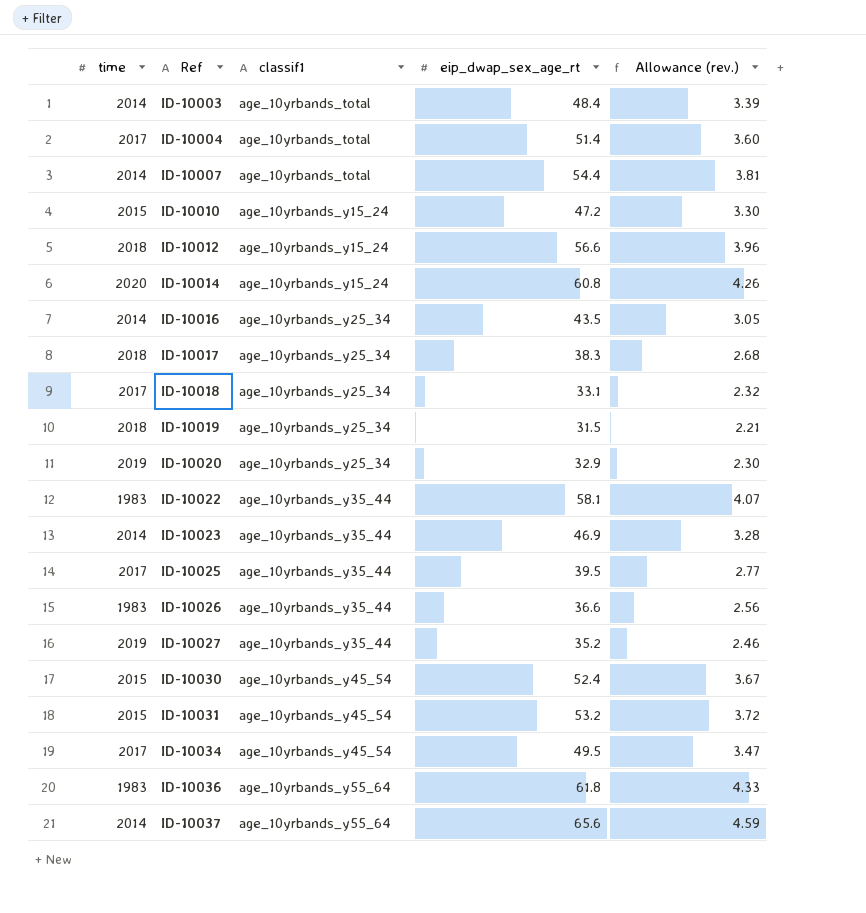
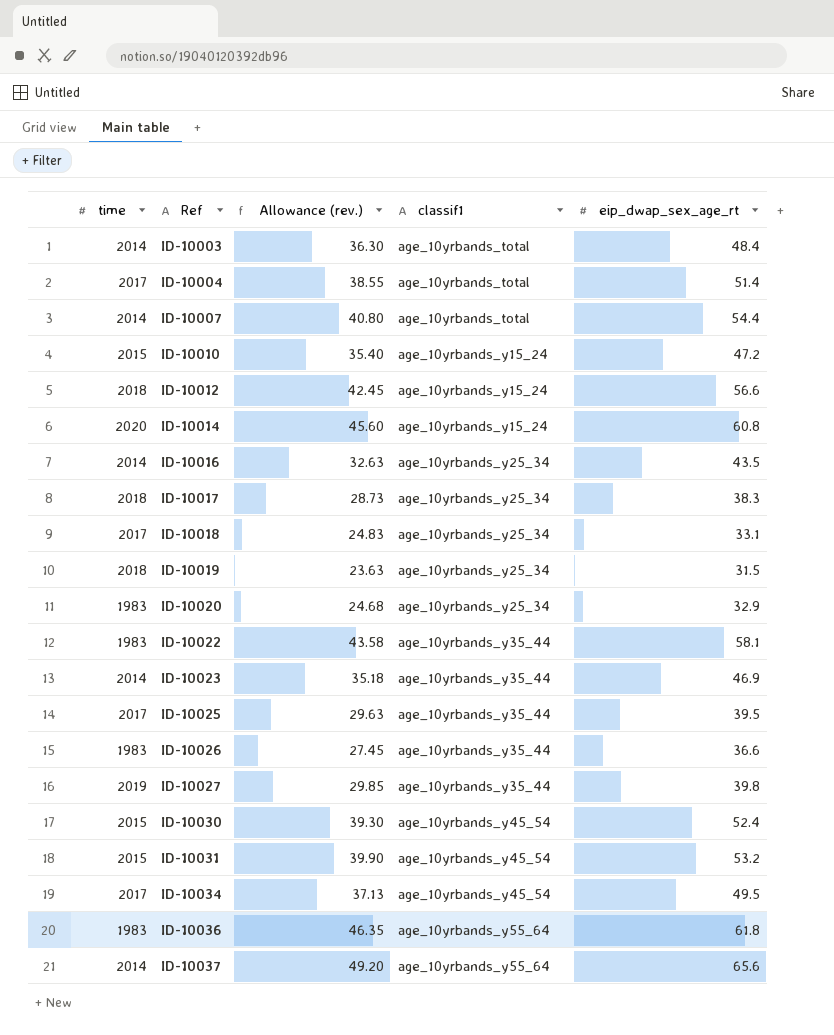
column Allowance (rev.) | formula: [eip_dwap_sex_age_rt] * 0.07 -> [eip_dwap_sex_age_rt] * 0.75
column Allowance (rev.) | position: 5 -> 3
ID-10020 | time: 2019 -> 1983
ID-10027 | eip_dwap_sex_age_rt: 35.2 -> 39.8

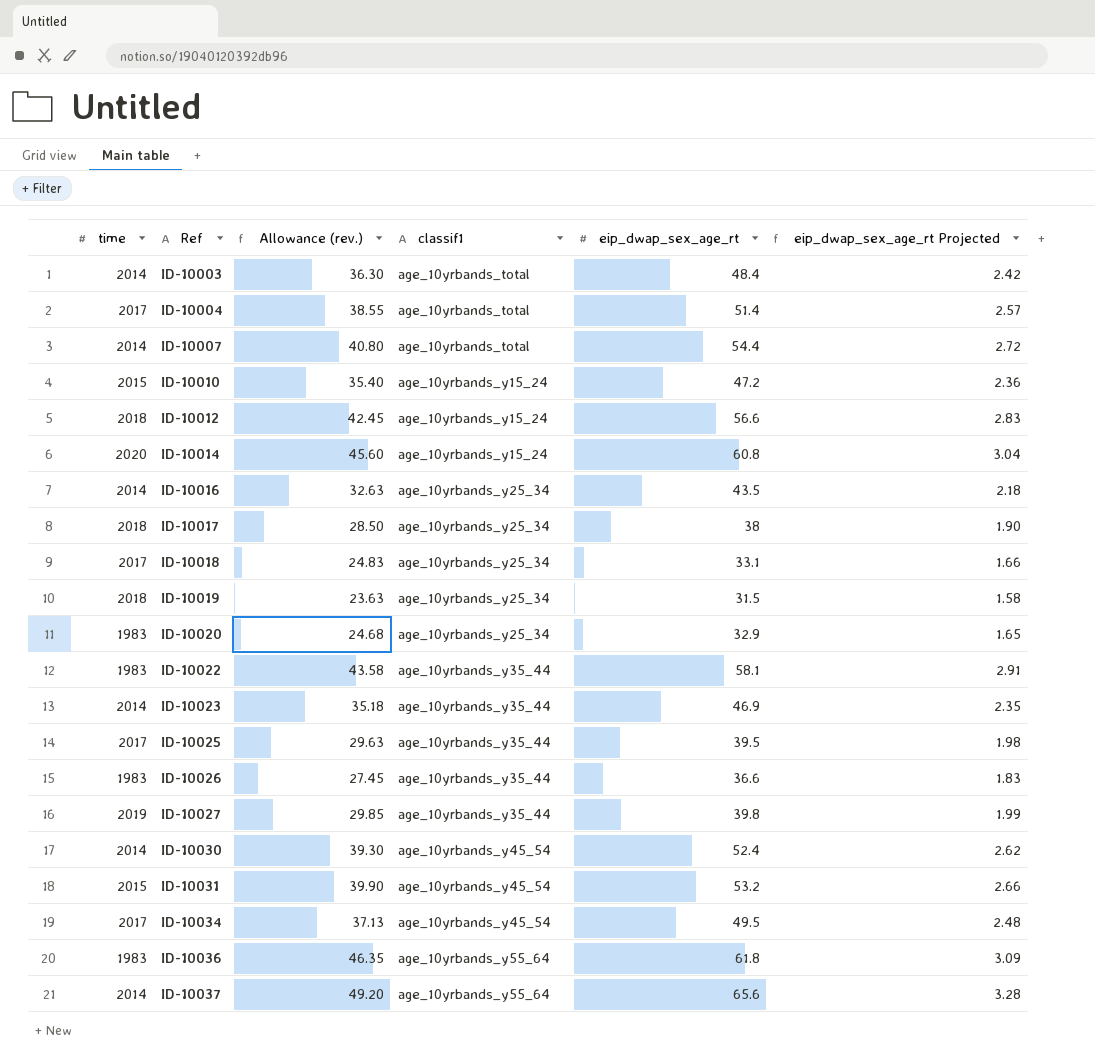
column eip_dwap_sex_age_rt Projected | formula: none -> [eip_dwap_sex_age_rt] * 0.05
ID-10017 | Allowance (rev.): 28.73 -> 28.50
ID-10017 | eip_dwap_sex_age_rt: 38.3 -> 38
ID-10030 | time: 2015 -> 2014

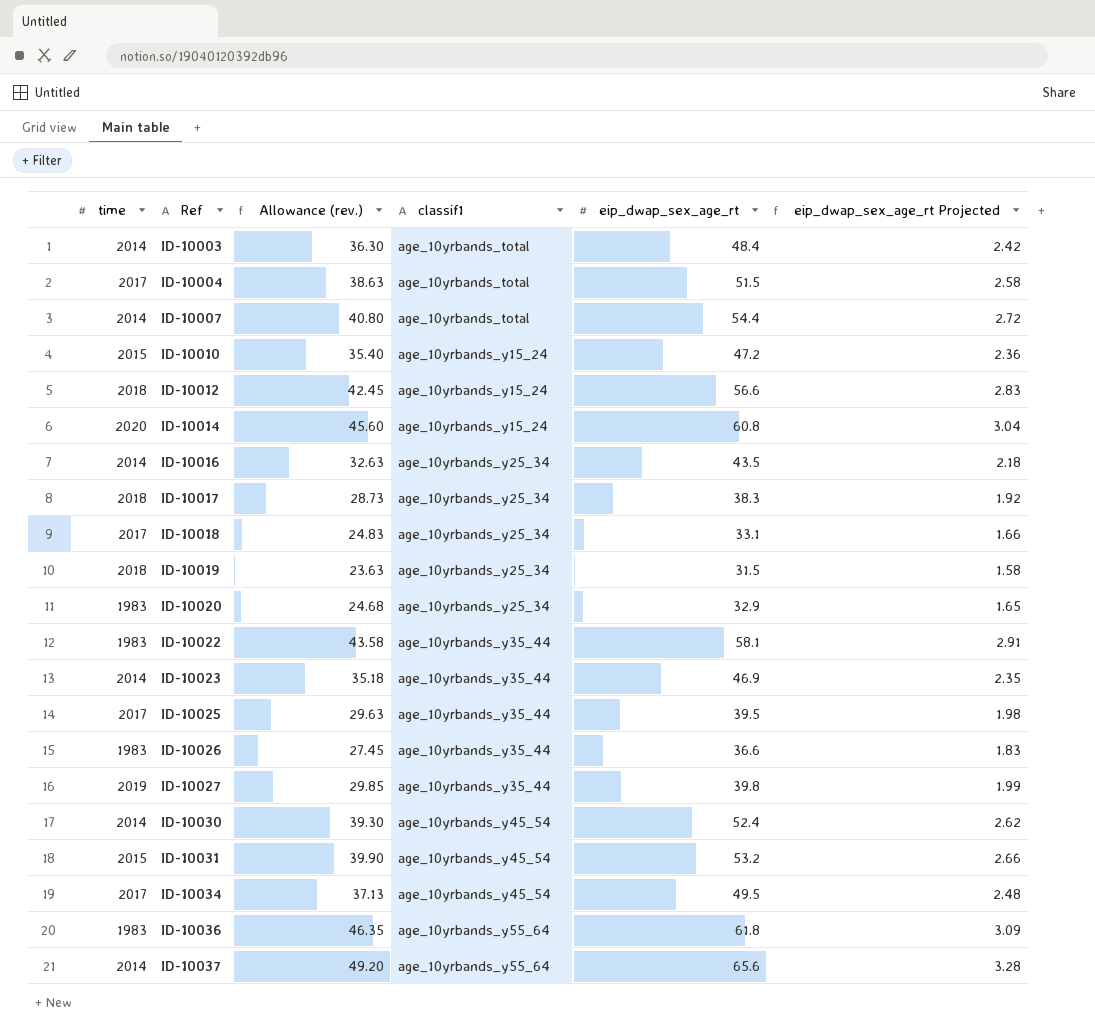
ID-10004 | Allowance (rev.): 38.55 -> 38.63
ID-10004 | eip_dwap_sex_age_rt: 51.4 -> 51.5
ID-10004 | eip_dwap_sex_age_rt Projected: 2.57 -> 2.58
ID-10017 | Allowance (rev.): 28.50 -> 28.73
ID-10017 | eip_dwap_sex_age_rt: 38 -> 38.3
ID-10017 | eip_dwap_sex_age_rt Projected: 1.90 -> 1.92

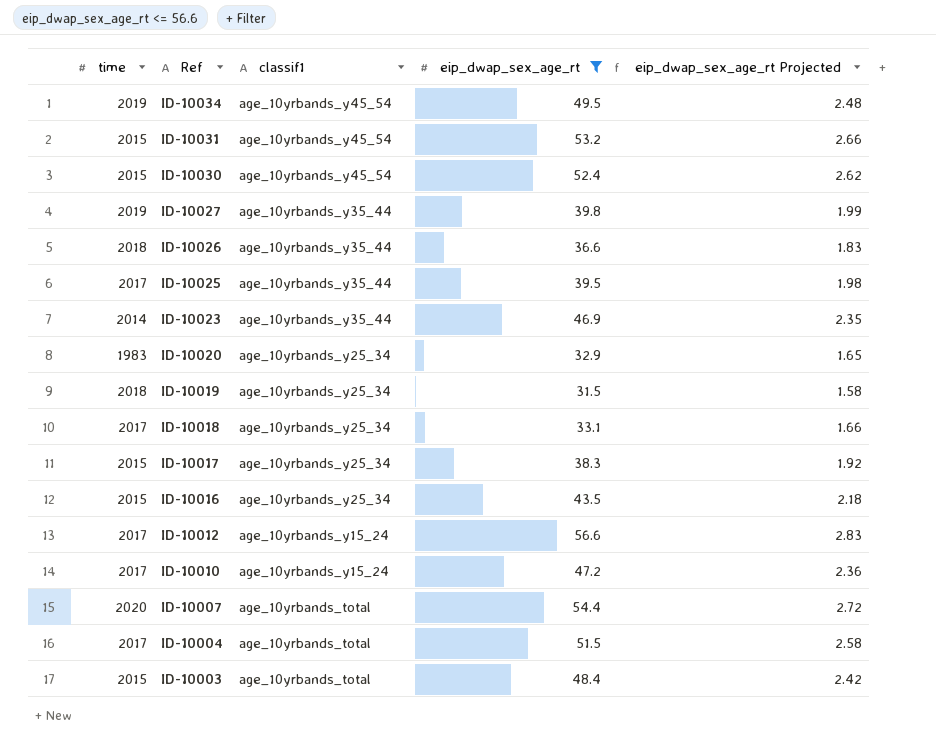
filter: none -> eip_dwap_sex_age_rt <= 56.6
row order: Ref ascending -> Ref descending
column Allowance (rev.) | formula: [eip_dwap_sex_age_rt] * 0.75 -> none
ID-10034 | time: 2017 -> 2019
ID-10030 | time: 2014 -> 2015
ID-10026 | time: 1983 -> 2018
ID-10017 | time: 2018 -> 2015
ID-10016 | time: 2014 -> 2015
ID-10012 | time: 2018 -> 2017
ID-10010 | time: 2015 -> 2017
ID-10007 | time: 2014 -> 2020
ID-10003 | time: 2014 -> 2015

